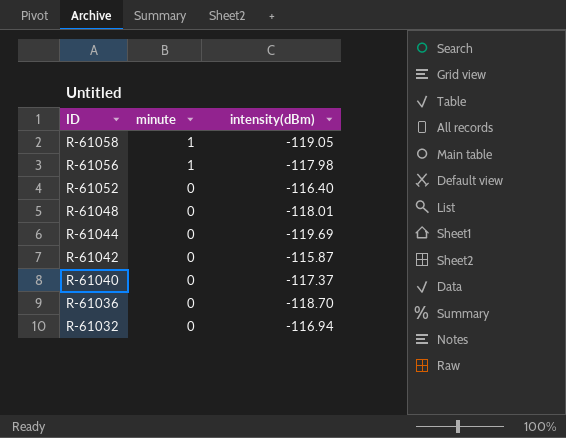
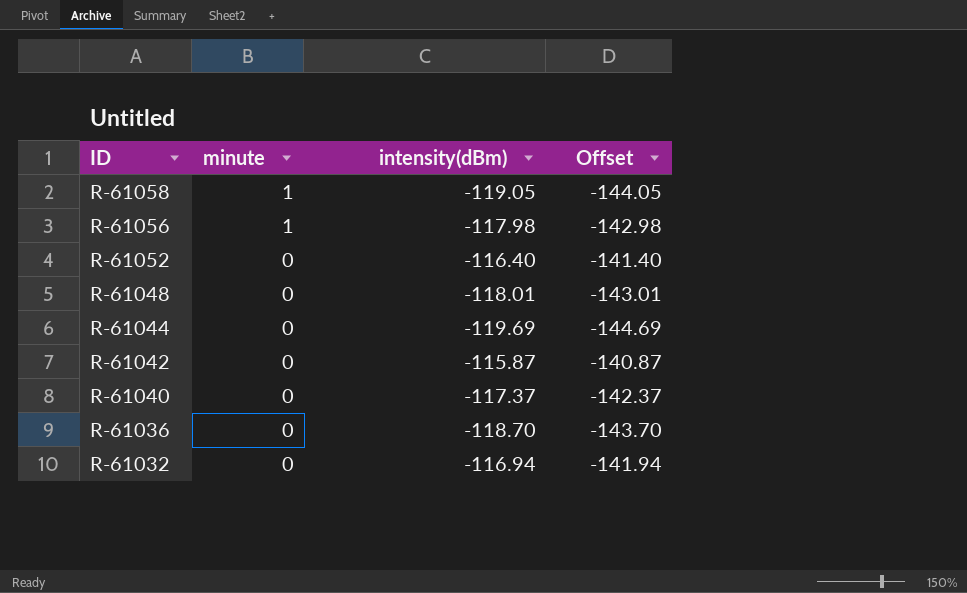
column Offset | formula: none -> [intensity(dBm)] - 25

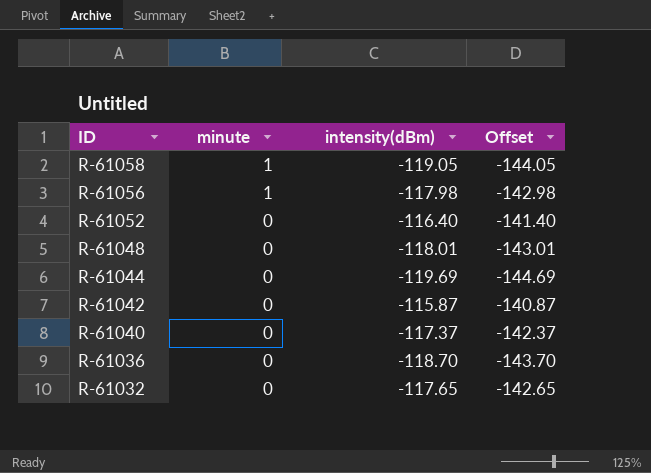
R-61032 | intensity(dBm): -116.94 -> -117.65
R-61032 | Offset: -141.94 -> -142.65

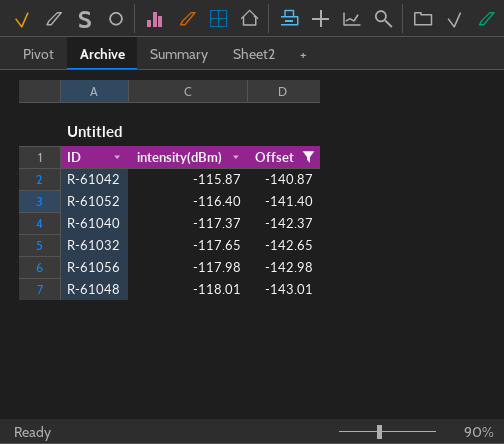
filter: none -> Offset >= -143.01
row order: ID descending -> intensity(dBm) descending
column minute | position: 2 -> none

